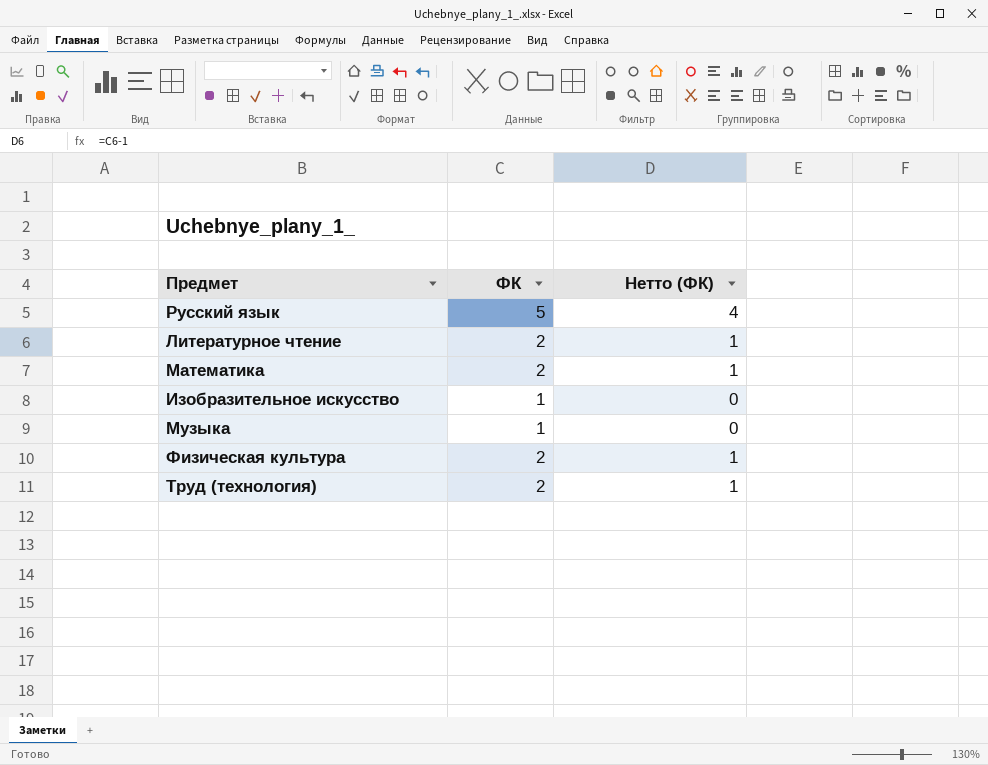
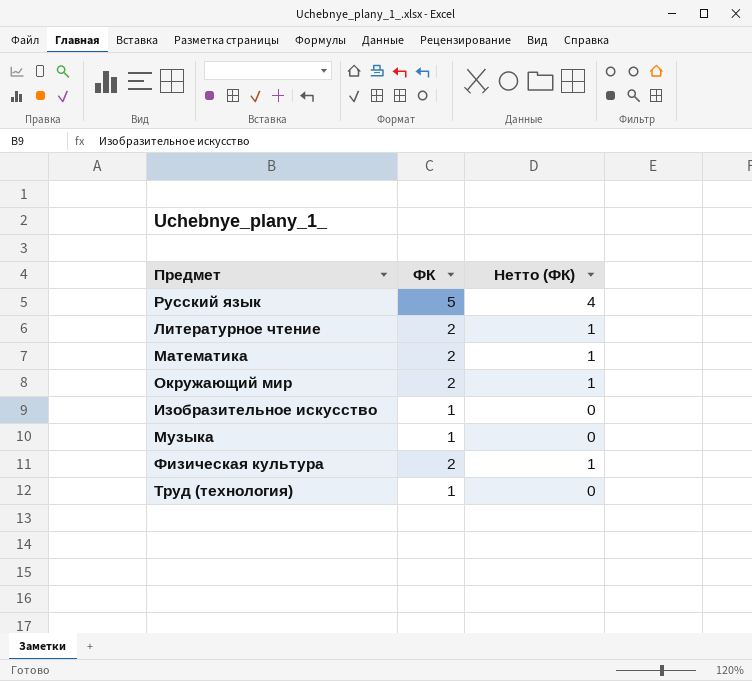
row Окружающий мир: none -> 2 | 1
Труд (технология) | ФК: 2 -> 1
Труд (технология) | Нетто (ФК): 1 -> 0

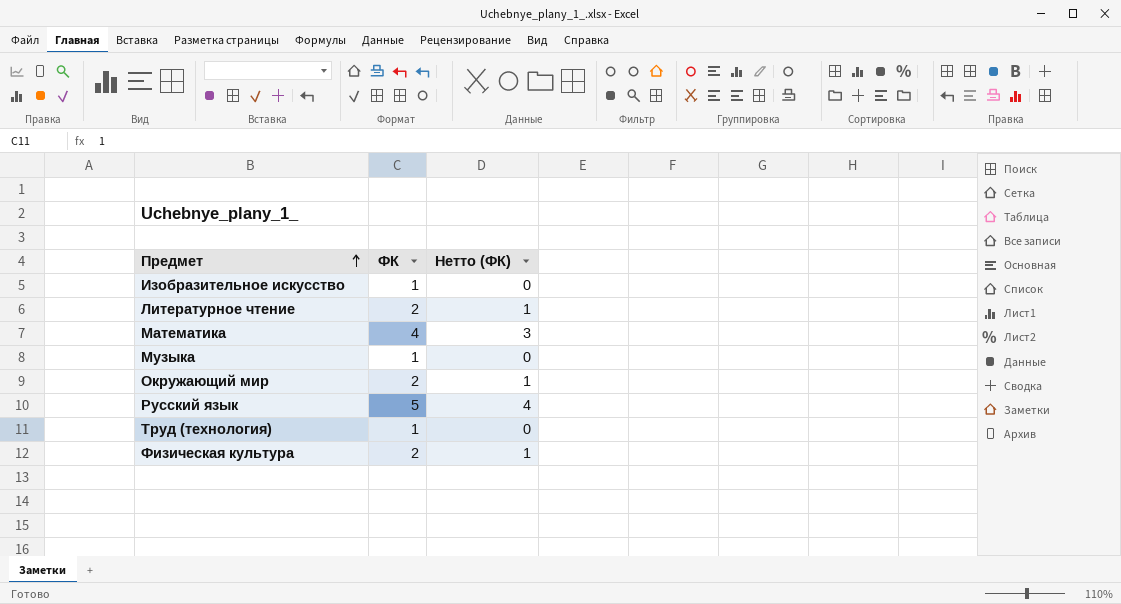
row order: none -> Предмет ascending
Математика | ФК: 2 -> 4
Математика | Нетто (ФК): 1 -> 3

